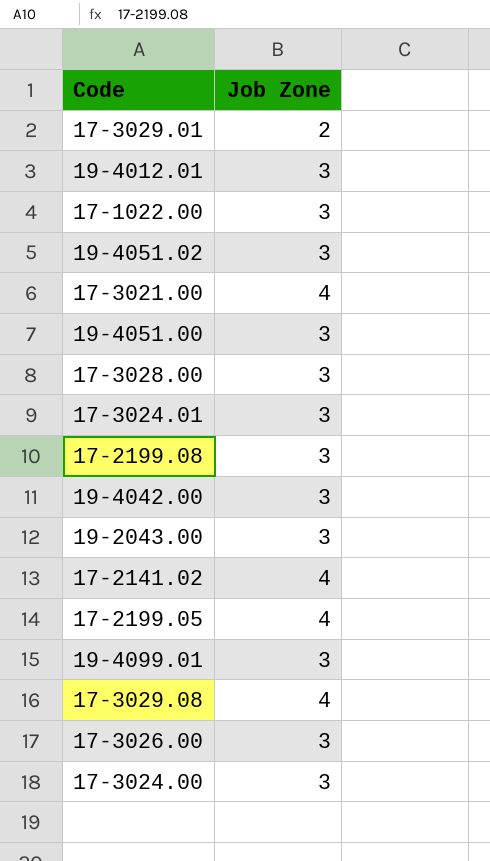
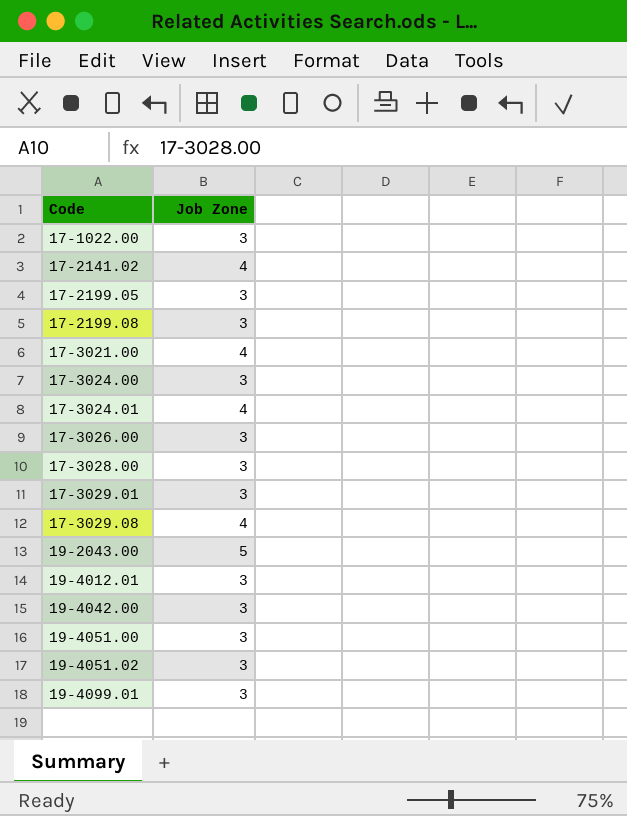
row order: none -> Code ascending
17-2199.05 | Job Zone: 4 -> 3
17-3024.01 | Job Zone: 3 -> 4
17-3029.01 | Job Zone: 2 -> 3
19-2043.00 | Job Zone: 3 -> 5

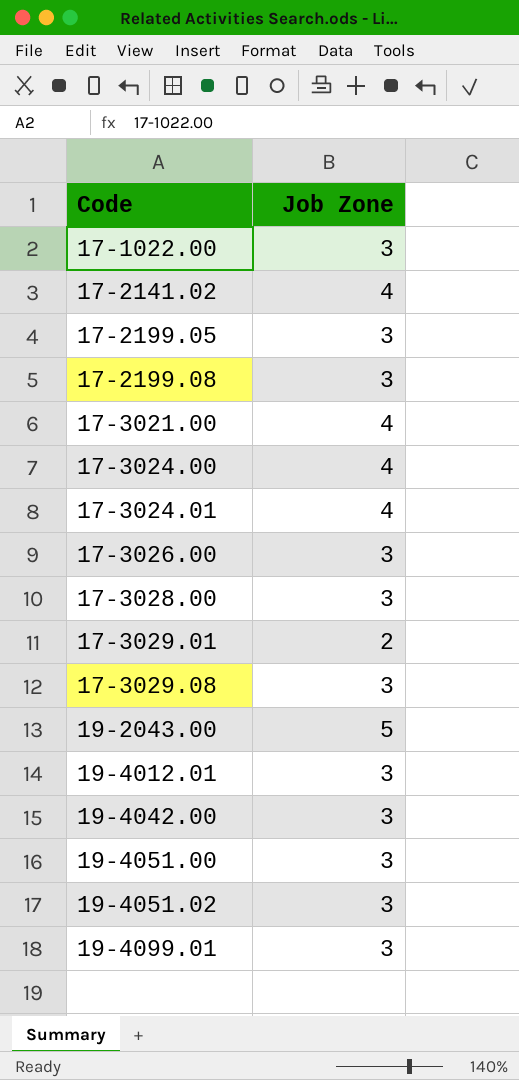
17-3024.00 | Job Zone: 3 -> 4
17-3029.01 | Job Zone: 3 -> 2
17-3029.08 | Job Zone: 4 -> 3

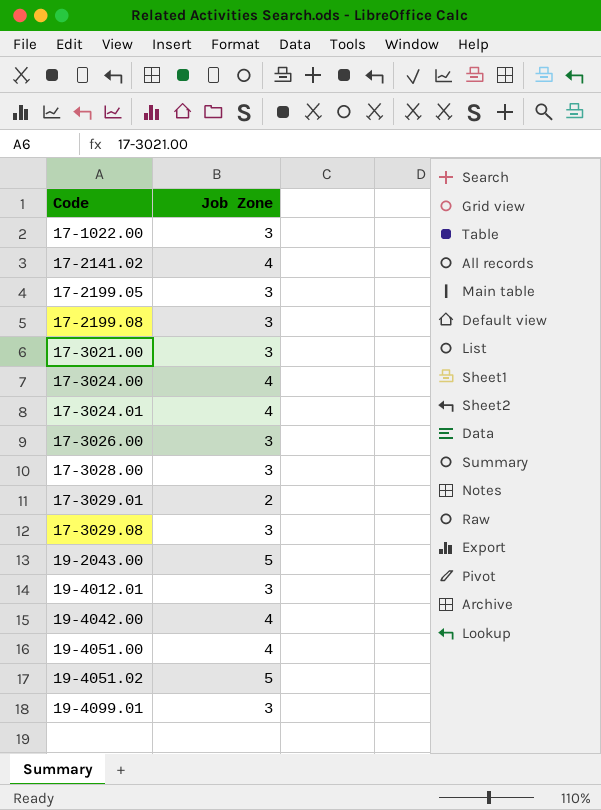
17-3021.00 | Job Zone: 4 -> 3
19-4042.00 | Job Zone: 3 -> 4
19-4051.00 | Job Zone: 3 -> 4
19-4051.02 | Job Zone: 3 -> 5

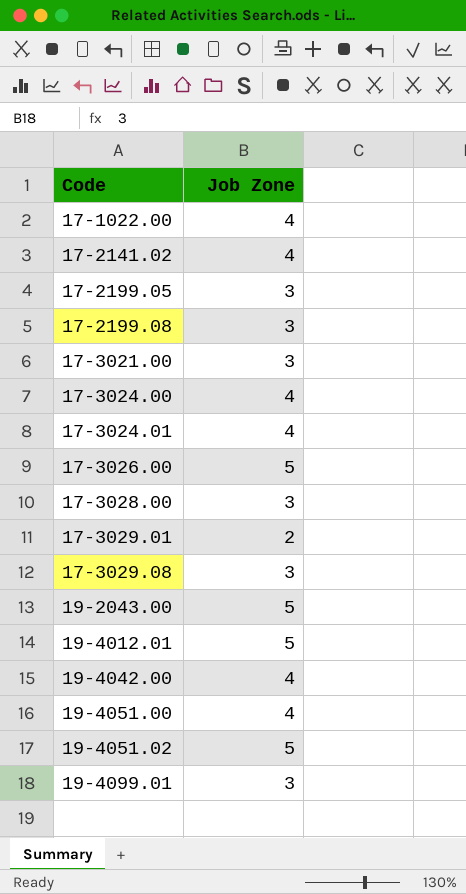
17-1022.00 | Job Zone: 3 -> 4
17-3026.00 | Job Zone: 3 -> 5
19-4012.01 | Job Zone: 3 -> 5

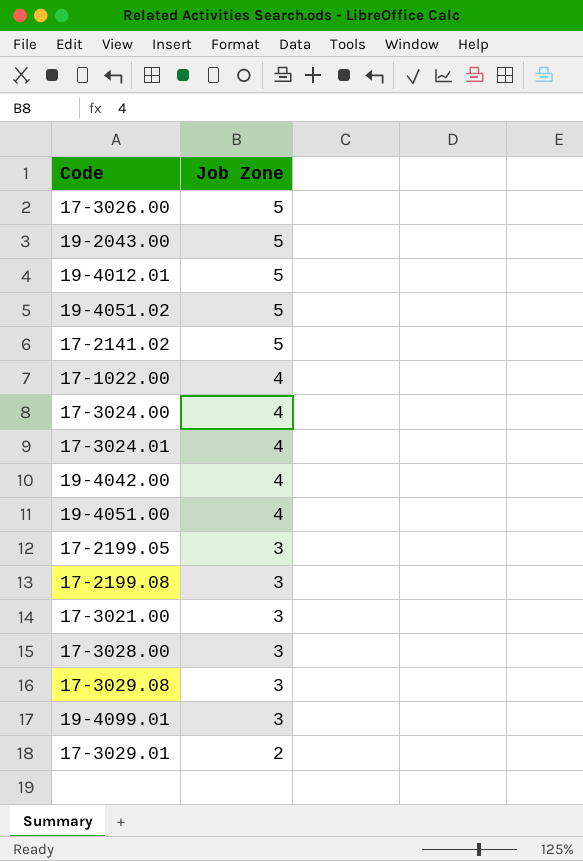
row order: Code ascending -> Job Zone descending
17-2141.02 | Job Zone: 4 -> 5

